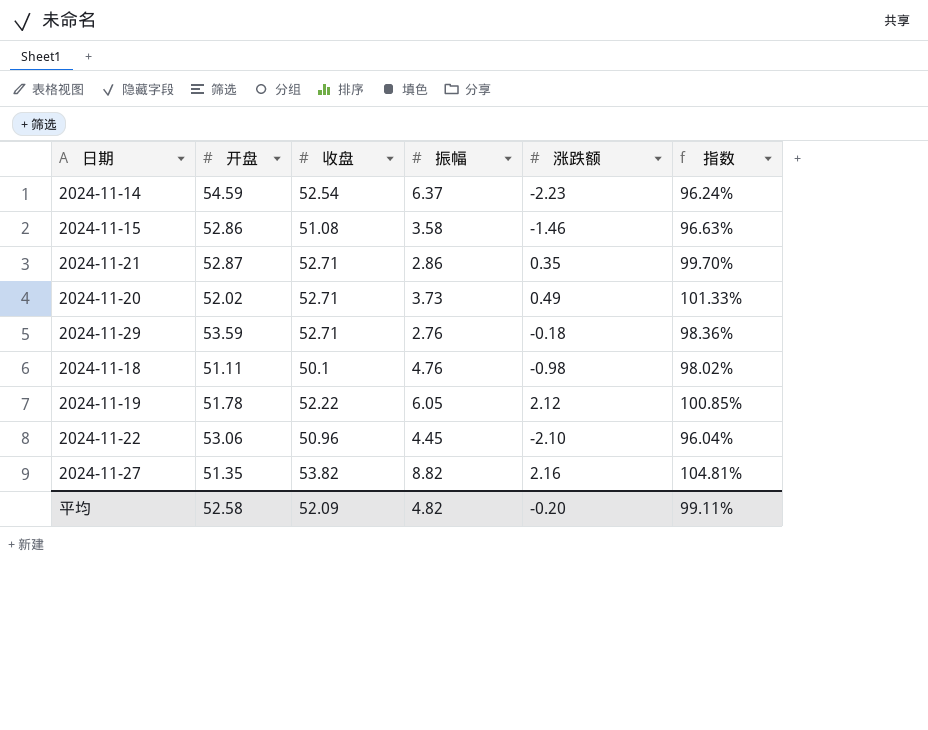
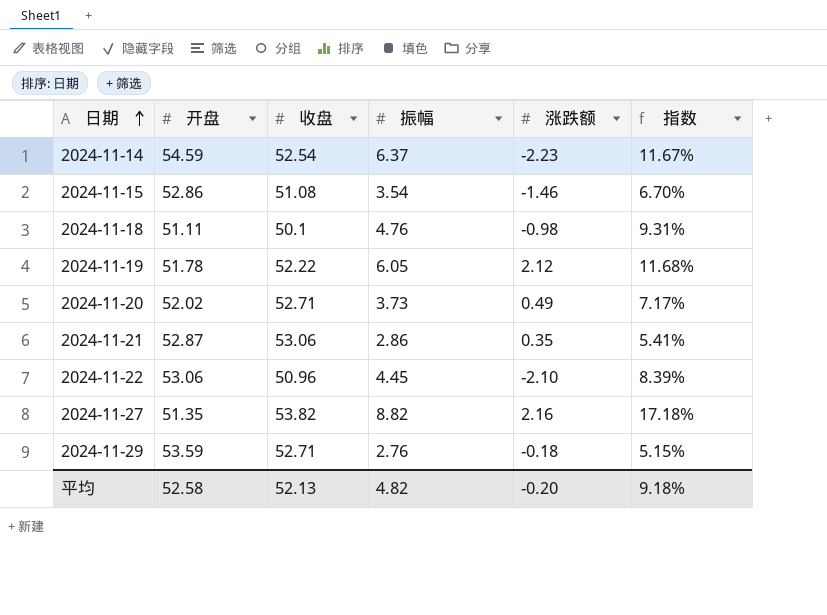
row order: none -> 日期 ascending
column 指数 | formula: [收盘] / [开盘] -> [振幅] / [开盘]
2024-11-15 | 振幅: 3.58 -> 3.54
2024-11-21 | 收盘: 52.71 -> 53.06
平均 | 收盘: 52.09 -> 52.13
平均 | 指数: 99.11% -> 9.18%

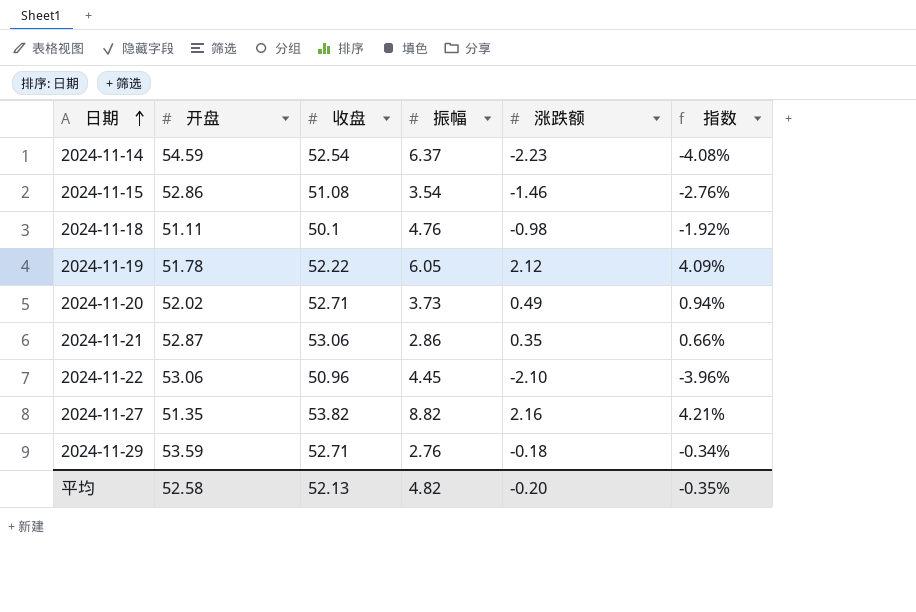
column 指数 | formula: [振幅] / [开盘] -> [涨跌额] / [开盘]
平均 | 指数: 9.18% -> -0.35%

